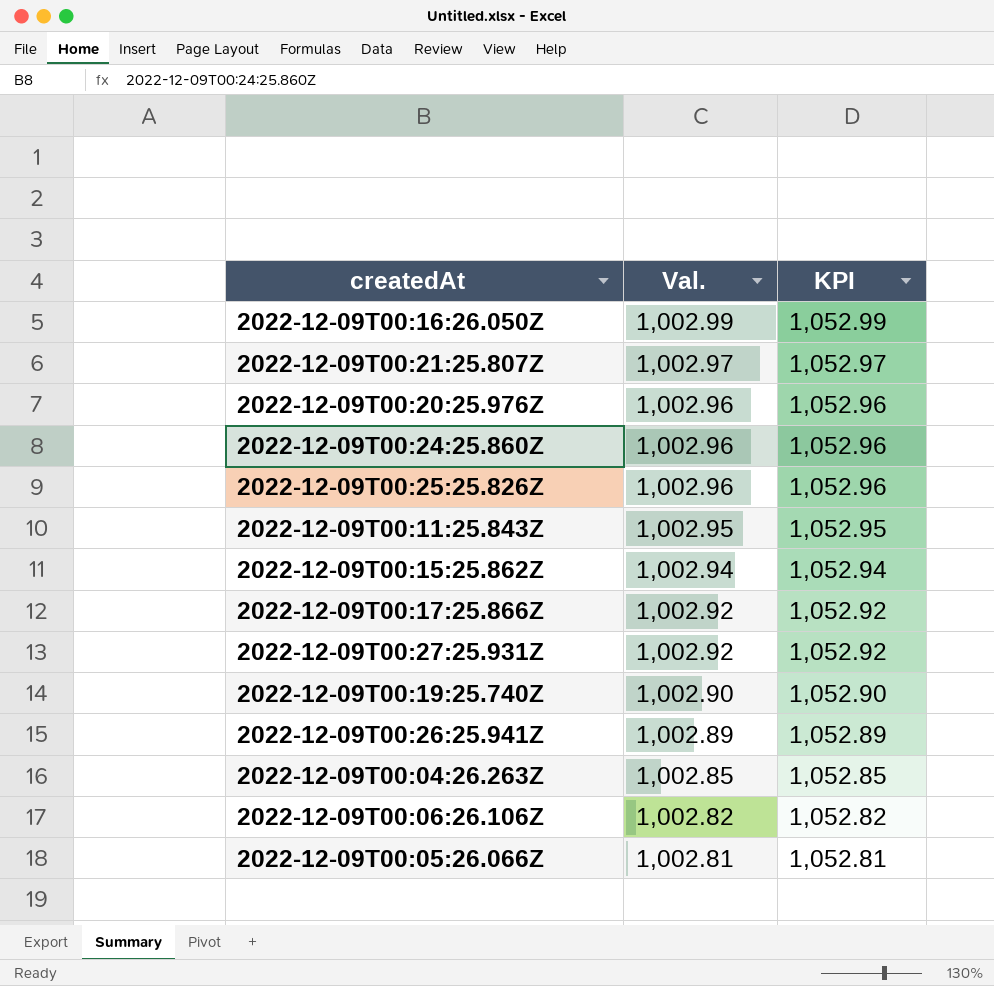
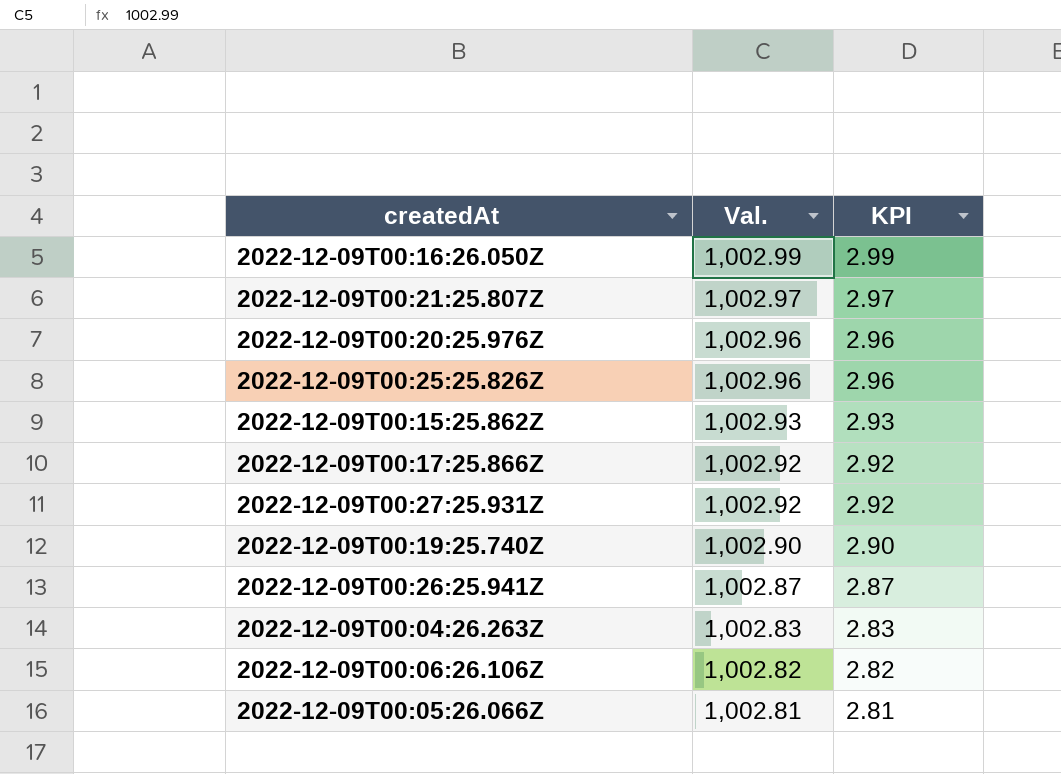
column KPI | formula: [Val.] + 50 -> [Val.] - 1000
row 2022-12-09T00:24:25.860Z: 1,002.96 | 1,052.96 -> none
row 2022-12-09T00:11:25.843Z: 1,002.95 | 1,052.95 -> none
2022-12-09T00:15:25.862Z | Val.: 1,002.94 -> 1,002.93
2022-12-09T00:26:25.941Z | Val.: 1,002.89 -> 1,002.87
2022-12-09T00:04:26.263Z | Val.: 1,002.85 -> 1,002.83

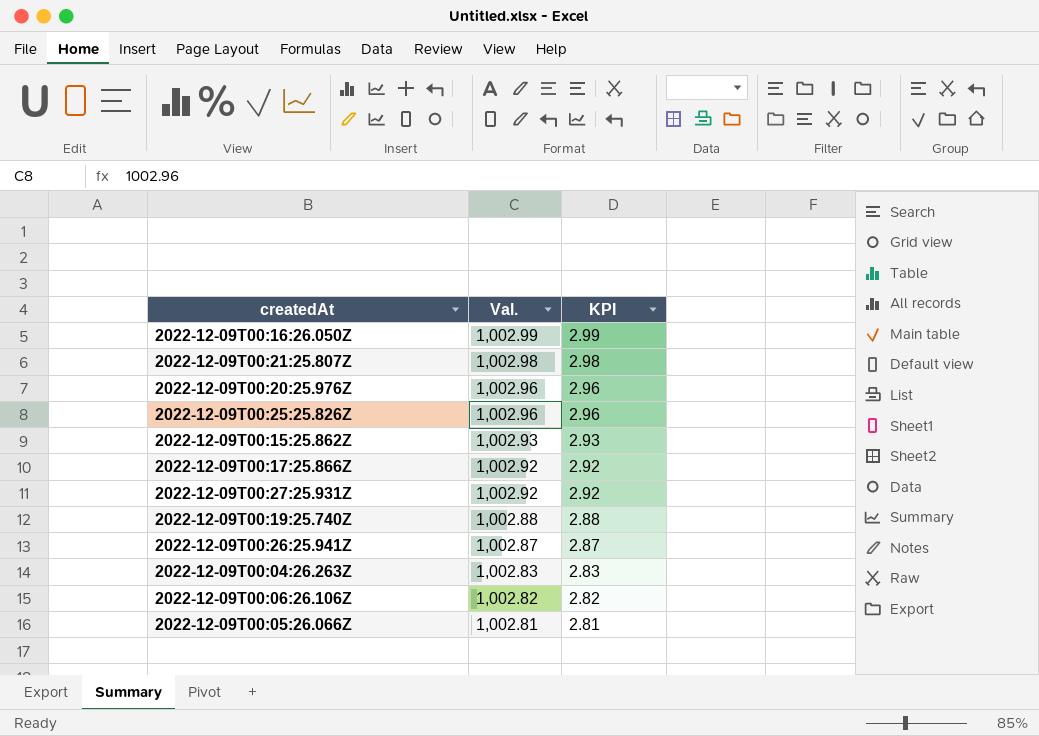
2022-12-09T00:21:25.807Z | Val.: 1,002.97 -> 1,002.98
2022-12-09T00:21:25.807Z | KPI: 2.97 -> 2.98
2022-12-09T00:19:25.740Z | Val.: 1,002.90 -> 1,002.88
2022-12-09T00:19:25.740Z | KPI: 2.90 -> 2.88

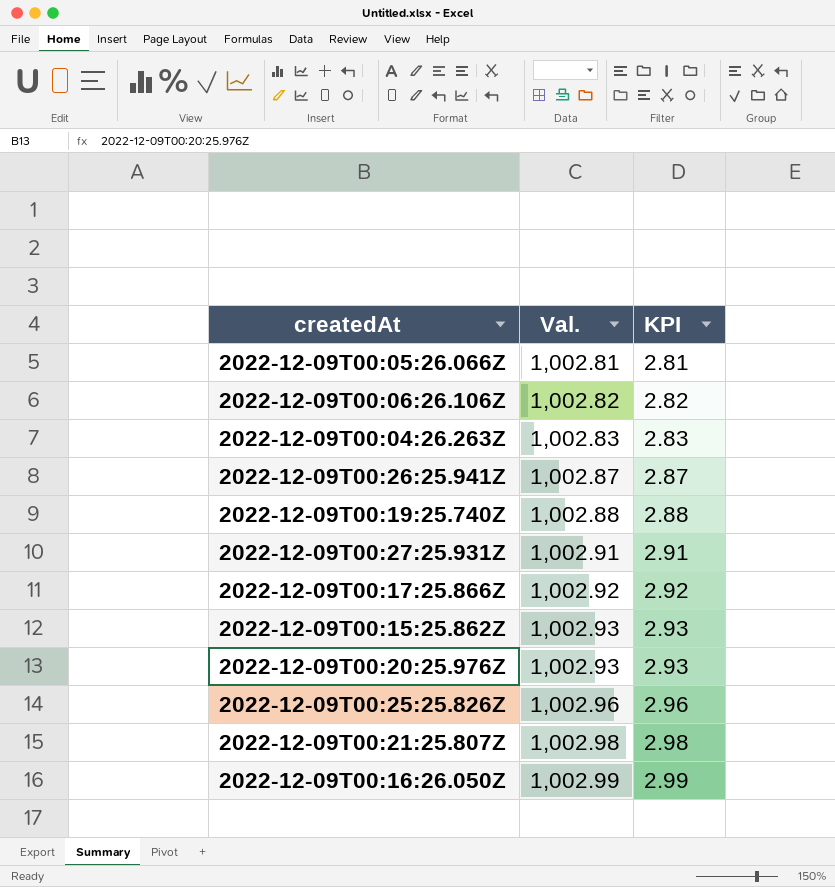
row order: Val. descending -> Val. ascending
2022-12-09T00:27:25.931Z | Val.: 1,002.92 -> 1,002.91
2022-12-09T00:27:25.931Z | KPI: 2.92 -> 2.91
2022-12-09T00:20:25.976Z | Val.: 1,002.96 -> 1,002.93
2022-12-09T00:20:25.976Z | KPI: 2.96 -> 2.93

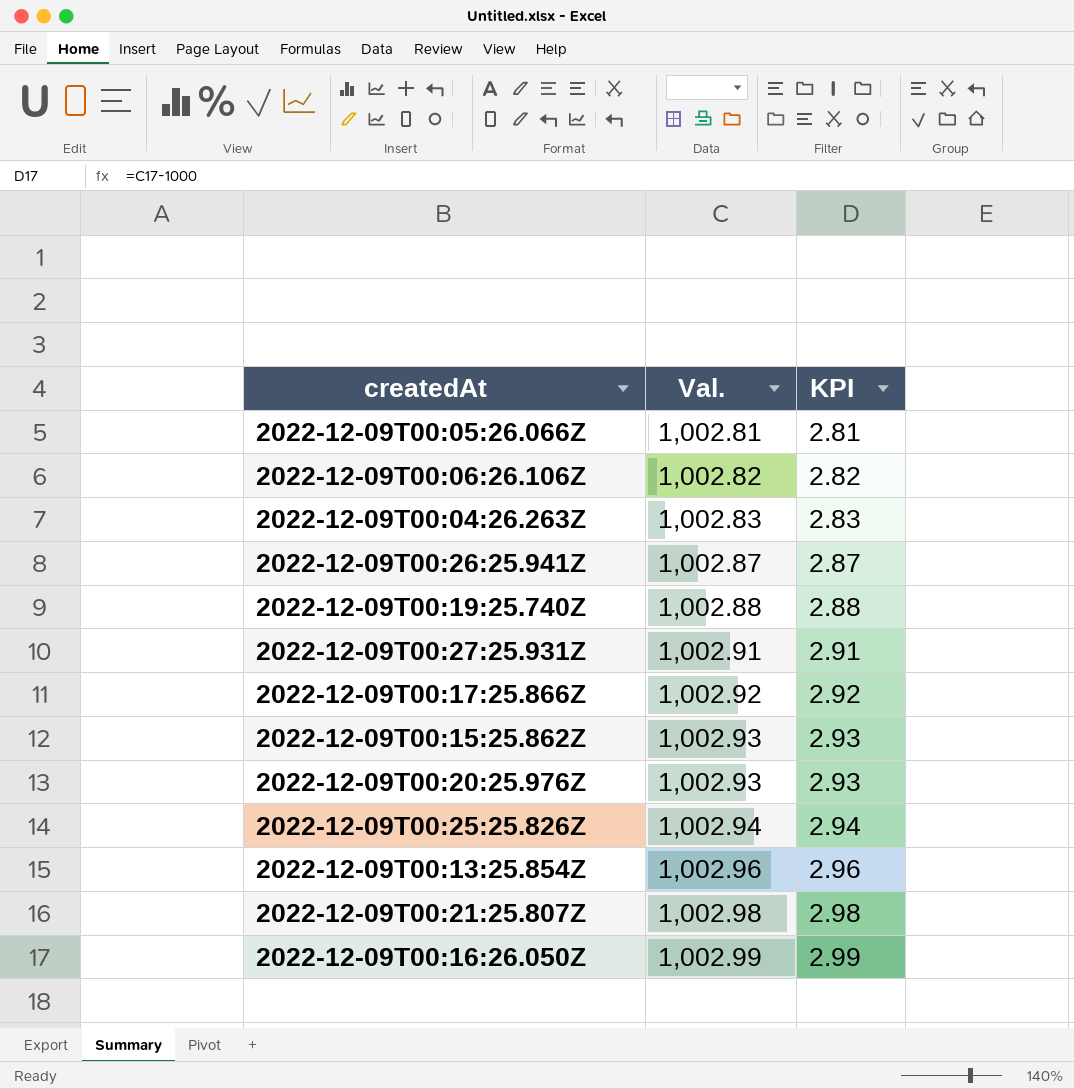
2022-12-09T00:25:25.826Z | Val.: 1,002.96 -> 1,002.94
2022-12-09T00:25:25.826Z | KPI: 2.96 -> 2.94
row 2022-12-09T00:13:25.854Z: none -> 1,002.96 | 2.96

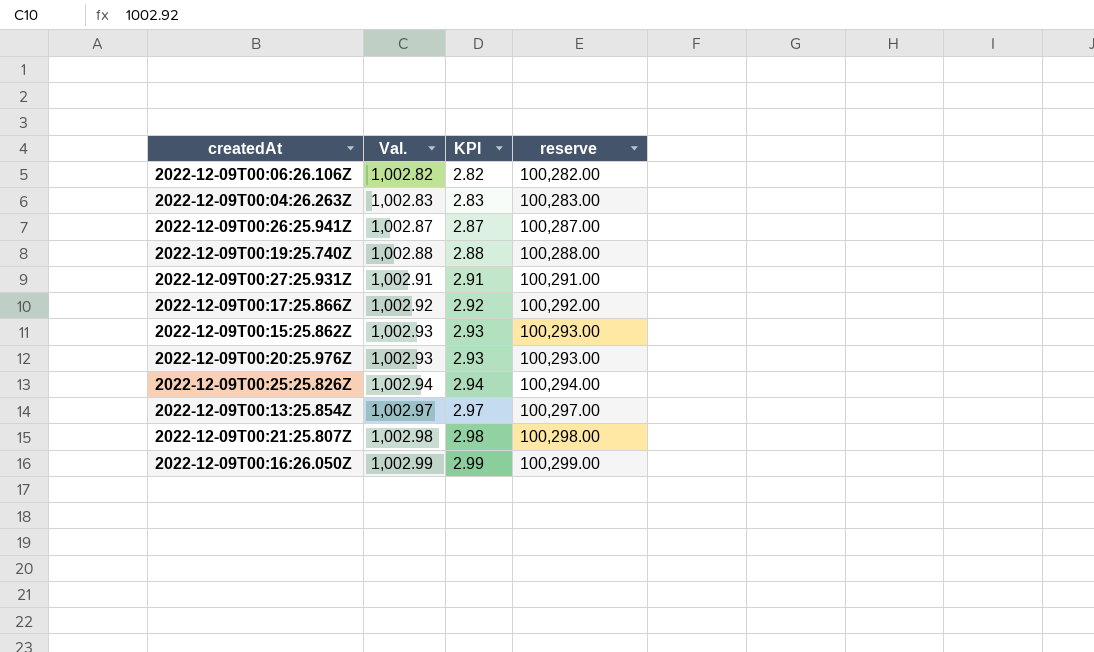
column reserve | formula: none -> [Val.] * 100
row 2022-12-09T00:05:26.066Z: 1,002.81 | 2.81 -> none
2022-12-09T00:13:25.854Z | Val.: 1,002.96 -> 1,002.97
2022-12-09T00:13:25.854Z | KPI: 2.96 -> 2.97

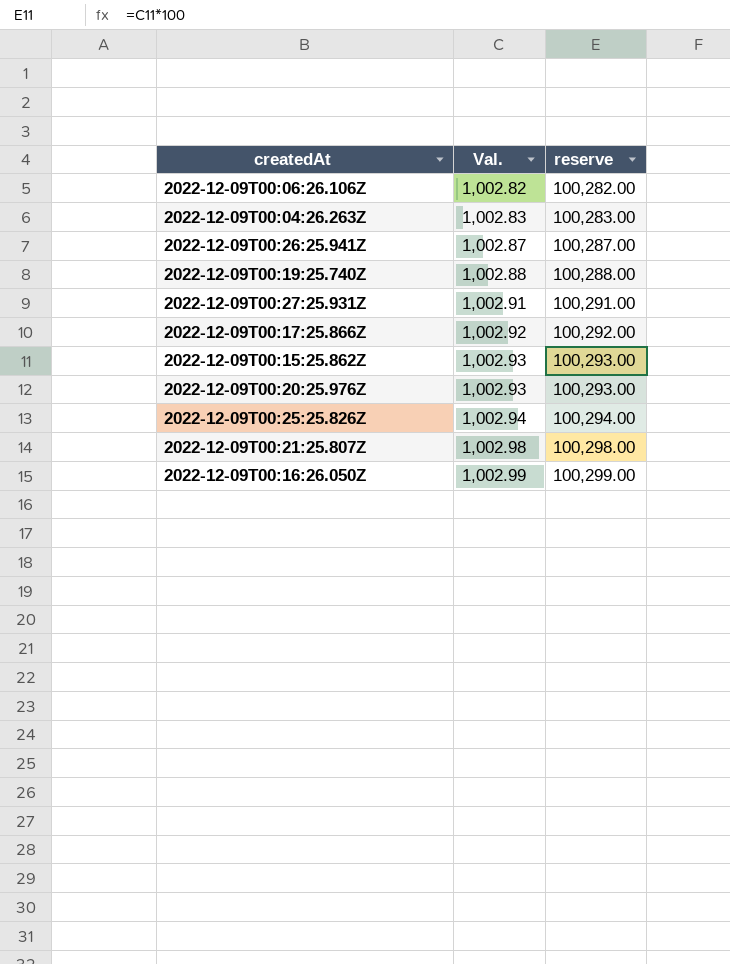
column KPI | formula: [Val.] - 1000 -> none
row 2022-12-09T00:13:25.854Z: 1,002.97 | 2.97 | 100,297.00 -> none

